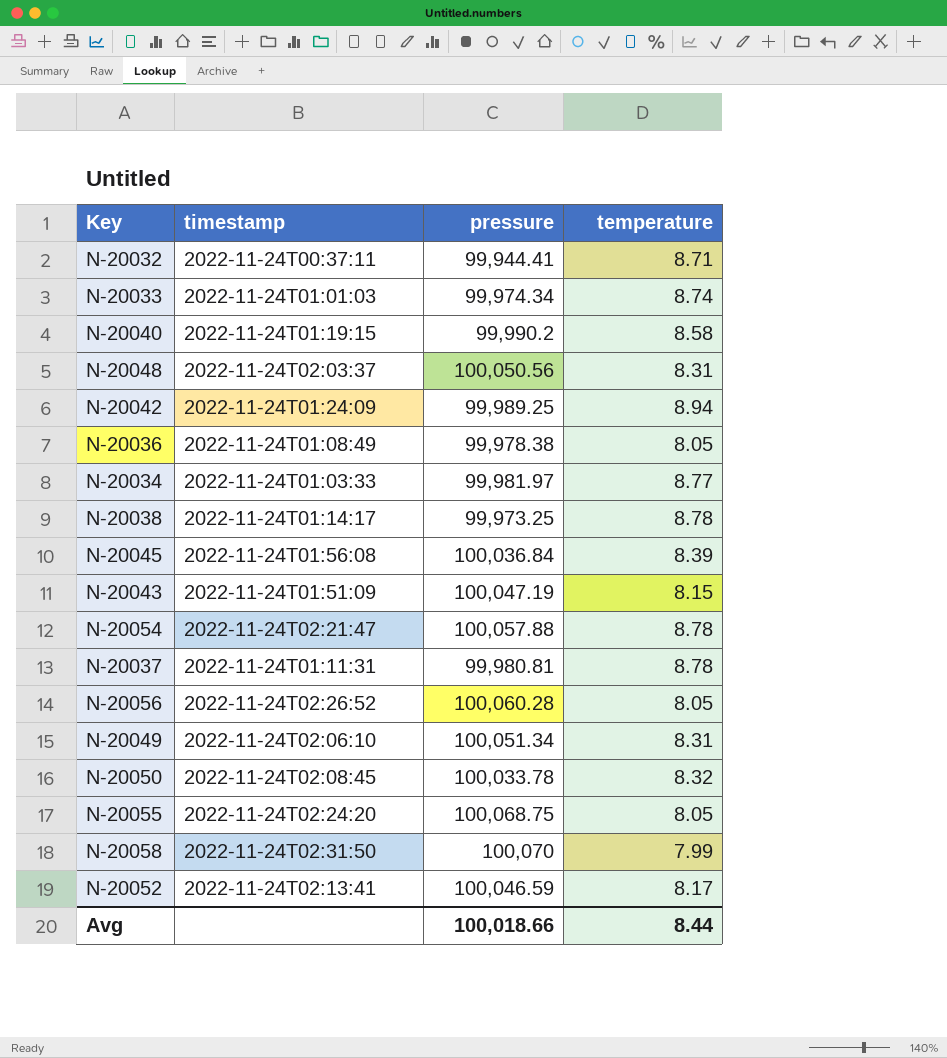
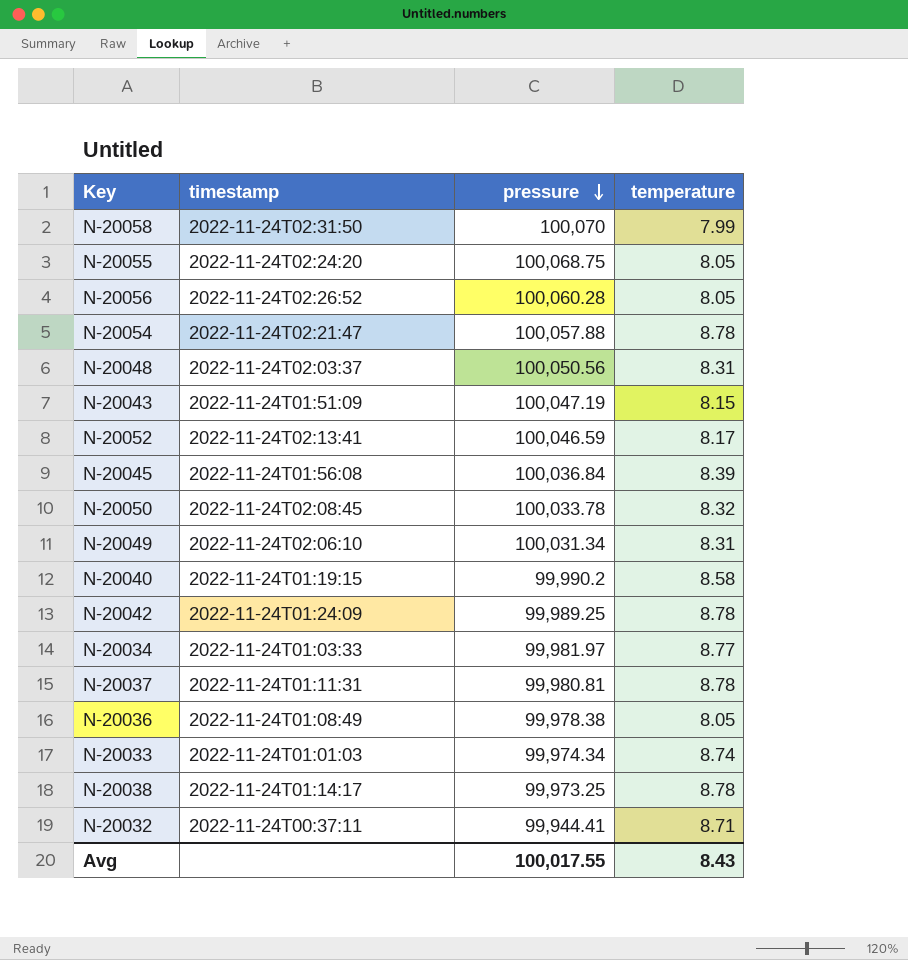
row order: none -> pressure descending
N-20049 | pressure: 100,051.34 -> 100,031.34
N-20042 | temperature: 8.94 -> 8.78
Avg | pressure: 100,018.66 -> 100,017.55
Avg | temperature: 8.44 -> 8.43

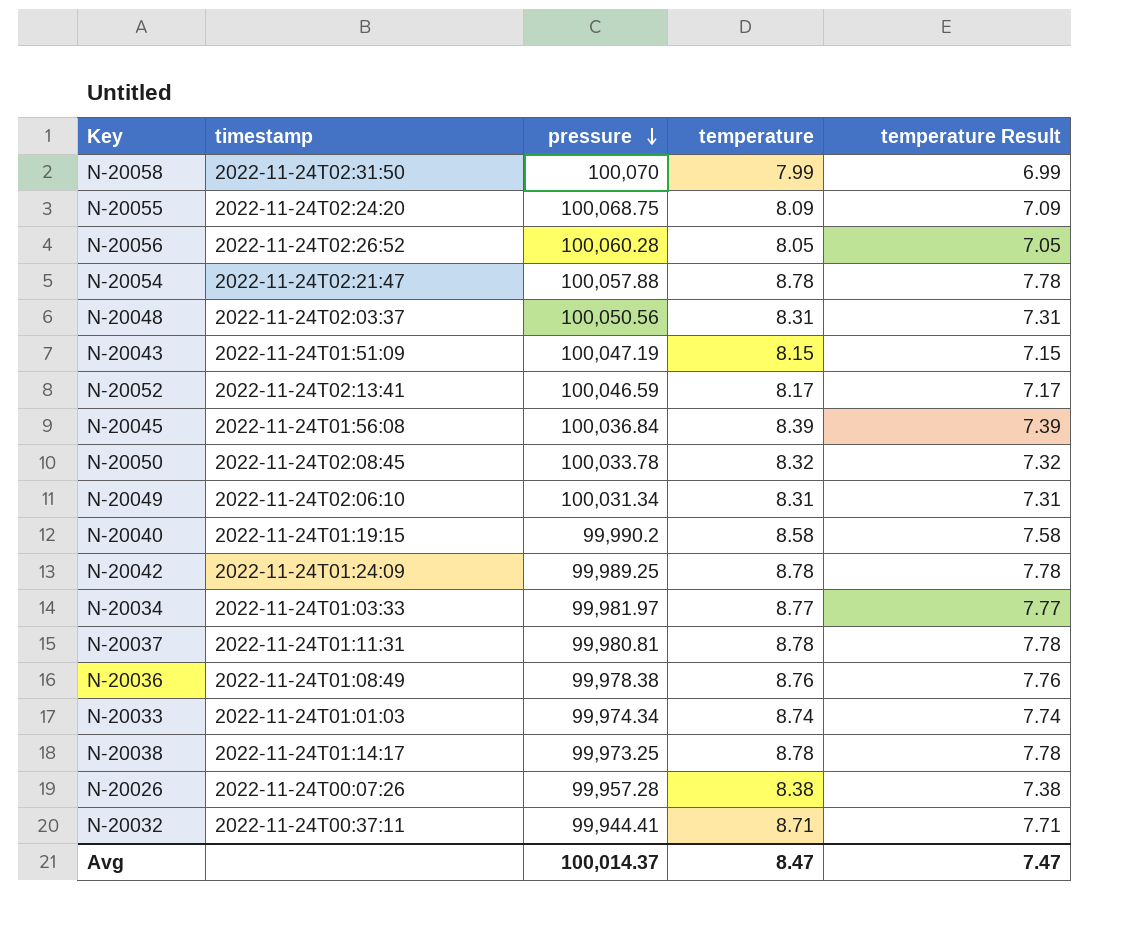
column temperature Result | formula: none -> [temperature] - 1
N-20055 | temperature: 8.05 -> 8.09
N-20036 | temperature: 8.05 -> 8.76
row N-20026: none -> 2022-11-24T00:07:26 | 99,957.28 | 8.38 | 7.38
Avg | pressure: 100,017.55 -> 100,014.37
Avg | temperature: 8.43 -> 8.47

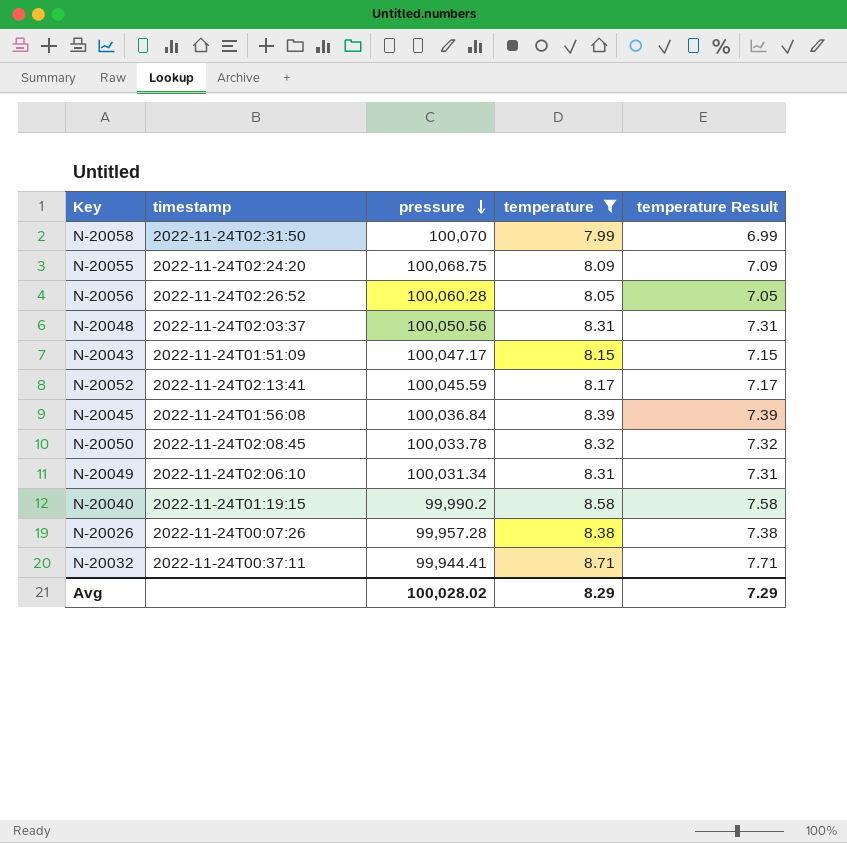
filter: none -> temperature <= 8.71
N-20043 | pressure: 100,047.19 -> 100,047.17
N-20052 | pressure: 100,046.59 -> 100,045.59
Avg | pressure: 100,014.37 -> 100,028.02
Avg | temperature: 8.47 -> 8.29
Avg | temperature Result: 7.47 -> 7.29

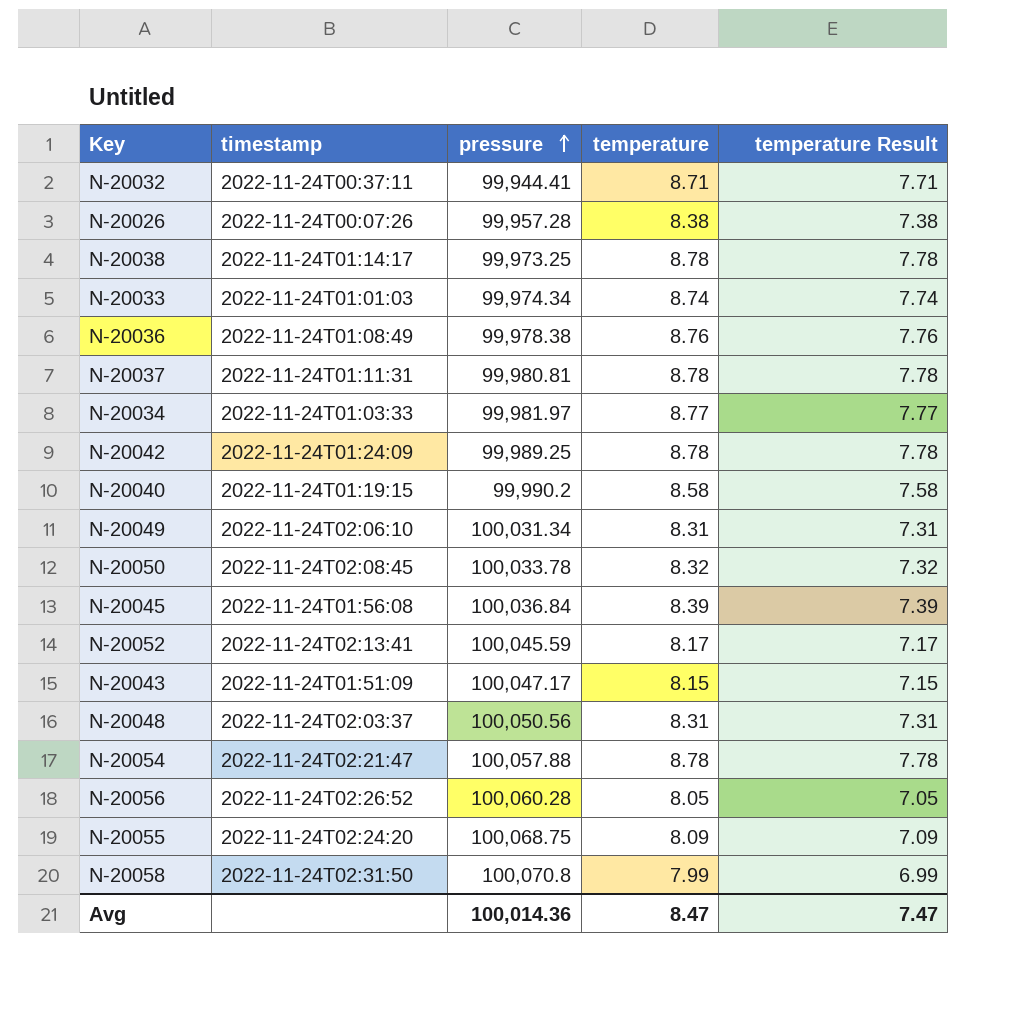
filter: temperature <= 8.71 -> none
row order: pressure descending -> pressure ascending
N-20058 | pressure: 100,070 -> 100,070.8
Avg | pressure: 100,028.02 -> 100,014.36
Avg | temperature: 8.29 -> 8.47
Avg | temperature Result: 7.29 -> 7.47

